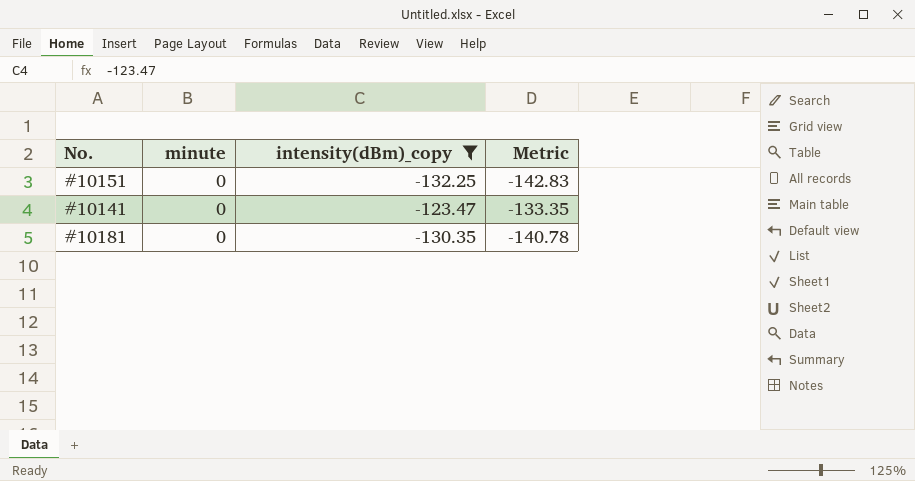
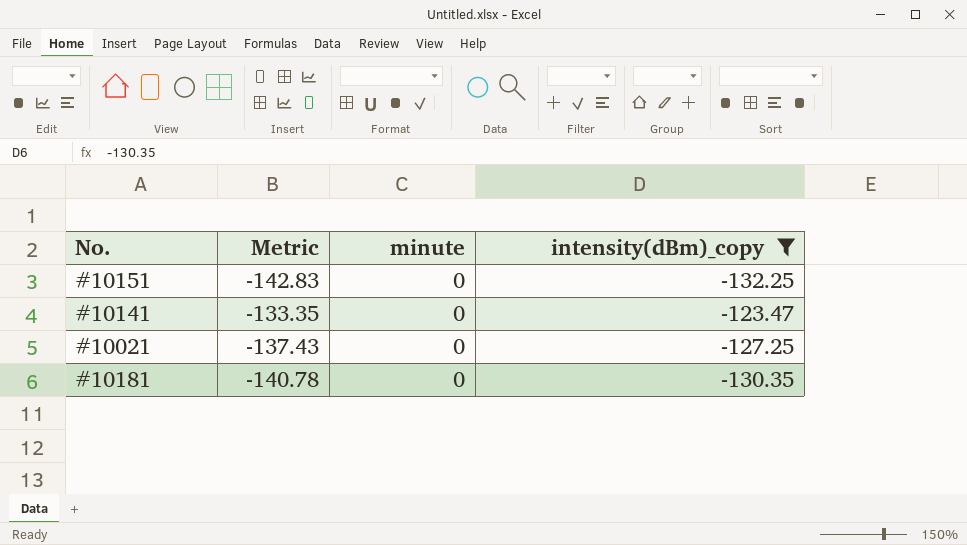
column Metric | position: 4 -> 2
row #10021: none -> -137.43 | 0 | -127.25

